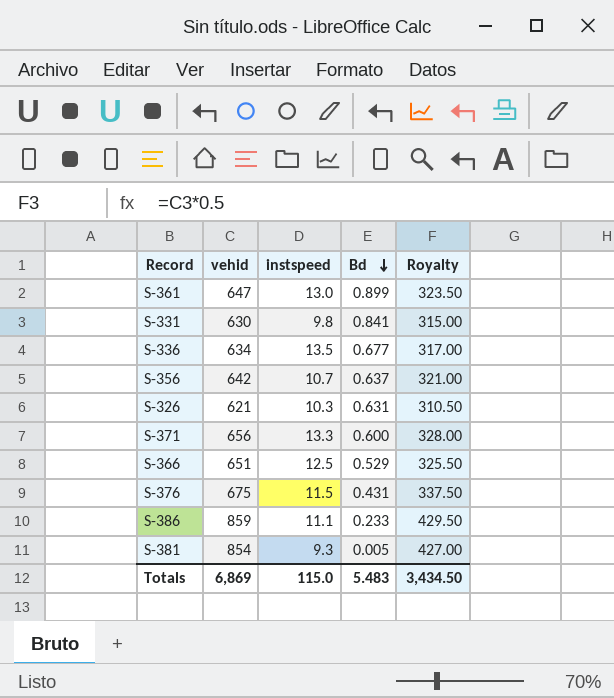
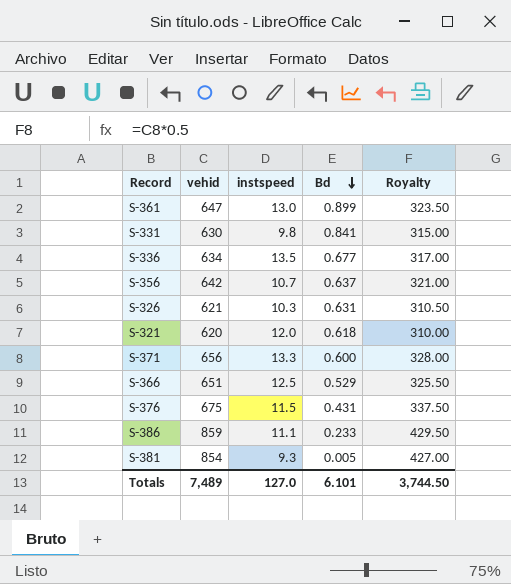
row S-321: none -> 620 | 12.0 | 0.618 | 310.00
Totals | vehid: 6,869 -> 7,489
Totals | instspeed: 115.0 -> 127.0
Totals | Bd: 5.483 -> 6.101
Totals | Royalty: 3,434.50 -> 3,744.50

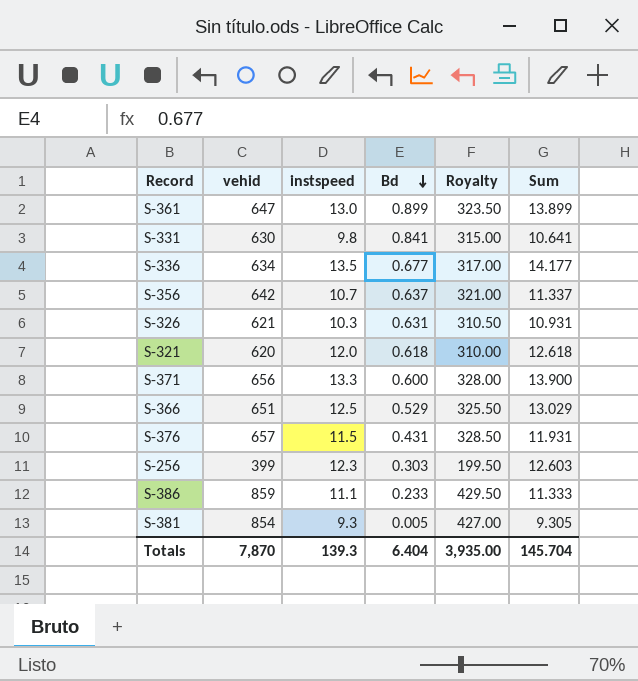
column Sum | formula: none -> [instspeed] + [Bd]
S-376 | vehid: 675 -> 657
S-376 | Royalty: 337.50 -> 328.50
row S-256: none -> 399 | 12.3 | 0.303 | 199.50 | 12.603
Totals | vehid: 7,489 -> 7,870
Totals | instspeed: 127.0 -> 139.3
Totals | Bd: 6.101 -> 6.404
Totals | Royalty: 3,744.50 -> 3,935.00

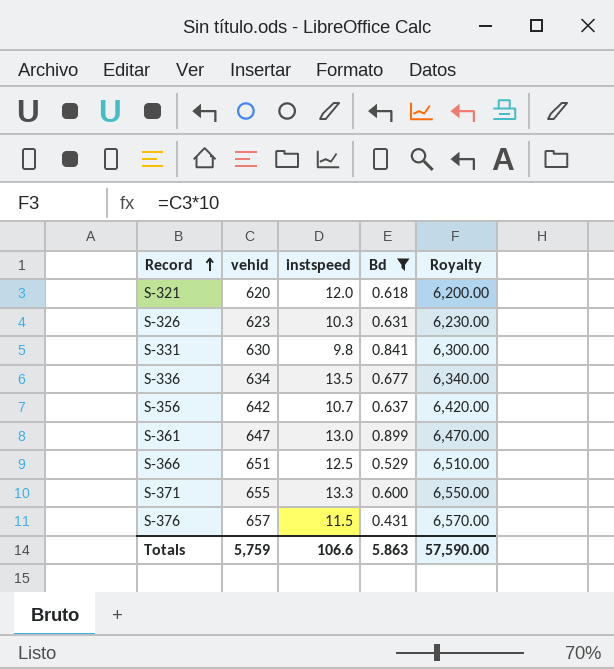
filter: none -> Bd >= 0.431
row order: Bd descending -> Record ascending
column Sum | formula: [instspeed] + [Bd] -> none
column Royalty | formula: [vehid] * 0.5 -> [vehid] * 10
S-326 | vehid: 621 -> 623
S-371 | vehid: 656 -> 655
Totals | vehid: 7,870 -> 5,759
Totals | instspeed: 139.3 -> 106.6
Totals | Bd: 6.404 -> 5.863
Totals | Royalty: 3,935.00 -> 57,590.00

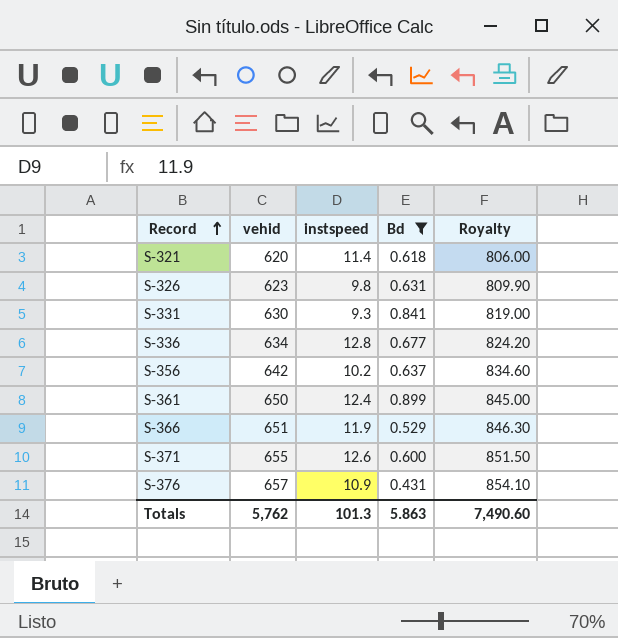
column Royalty | formula: [vehid] * 10 -> [vehid] * 1.3
S-321 | instspeed: 12.0 -> 11.4
S-326 | instspeed: 10.3 -> 9.8
S-331 | instspeed: 9.8 -> 9.3
S-336 | instspeed: 13.5 -> 12.8
S-356 | instspeed: 10.7 -> 10.2
S-361 | vehid: 647 -> 650
S-361 | instspeed: 13.0 -> 12.4
S-366 | instspeed: 12.5 -> 11.9
S-371 | instspeed: 13.3 -> 12.6
S-376 | instspeed: 11.5 -> 10.9
Totals | vehid: 5,759 -> 5,762
Totals | instspeed: 106.6 -> 101.3
Totals | Royalty: 57,590.00 -> 7,490.60

